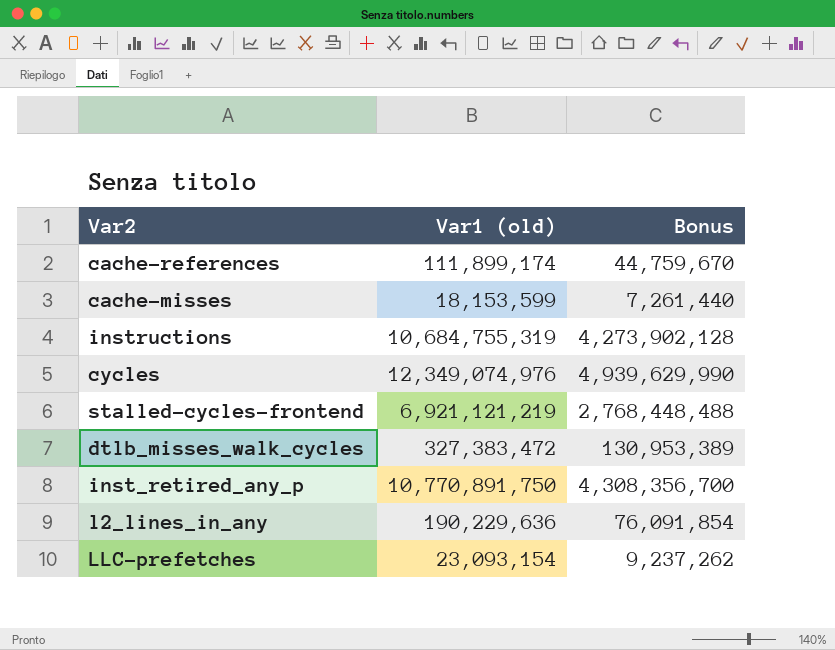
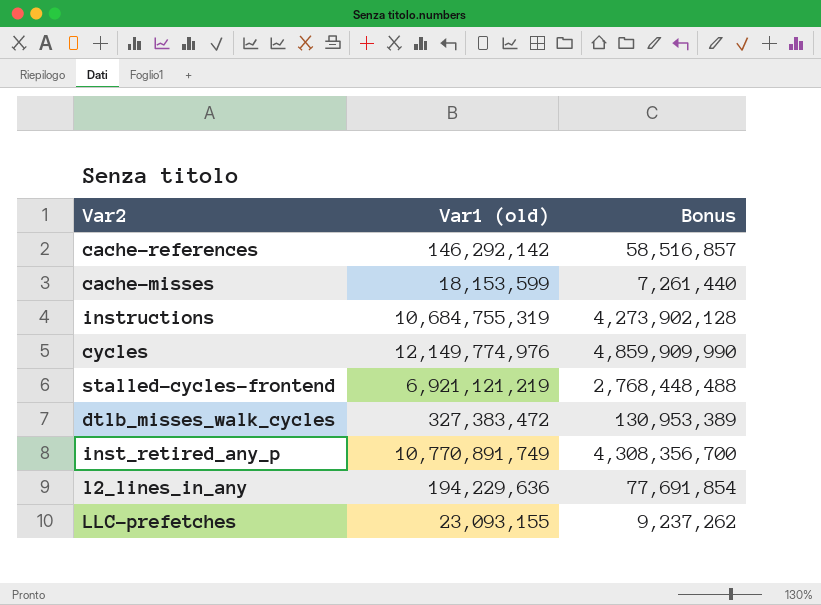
cache-references | Var1 (old): 111,899,174 -> 146,292,142
cache-references | Bonus: 44,759,670 -> 58,516,857
cycles | Var1 (old): 12,349,074,976 -> 12,149,774,976
cycles | Bonus: 4,939,629,990 -> 4,859,909,990
inst_retired_any_p | Var1 (old): 10,770,891,750 -> 10,770,891,749
l2_lines_in_any | Var1 (old): 190,229,636 -> 194,229,636
l2_lines_in_any | Bonus: 76,091,854 -> 77,691,854
LLC-prefetches | Var1 (old): 23,093,154 -> 23,093,155

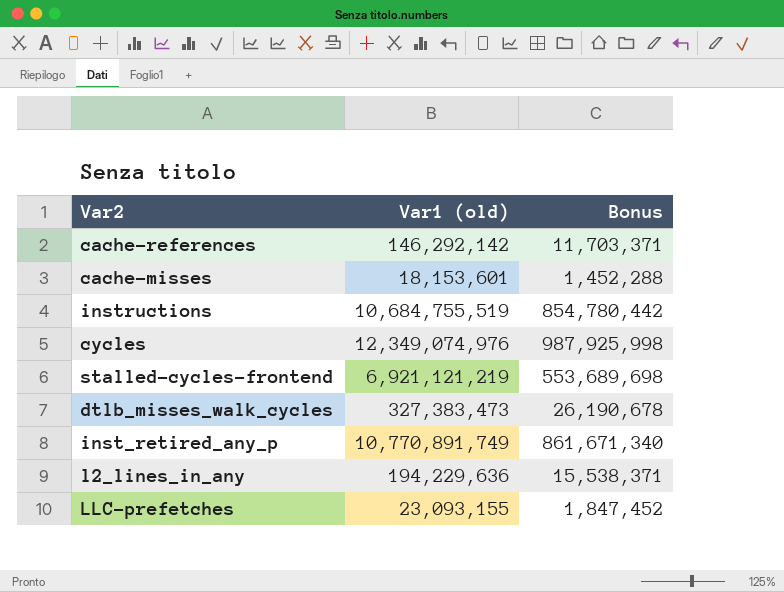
column Bonus | formula: [Var1 (old)] * 0.4 -> [Var1 (old)] * 0.08
cache-misses | Var1 (old): 18,153,599 -> 18,153,601
instructions | Var1 (old): 10,684,755,319 -> 10,684,755,519
cycles | Var1 (old): 12,149,774,976 -> 12,349,074,976
dtlb_misses_walk_cycles | Var1 (old): 327,383,472 -> 327,383,473

